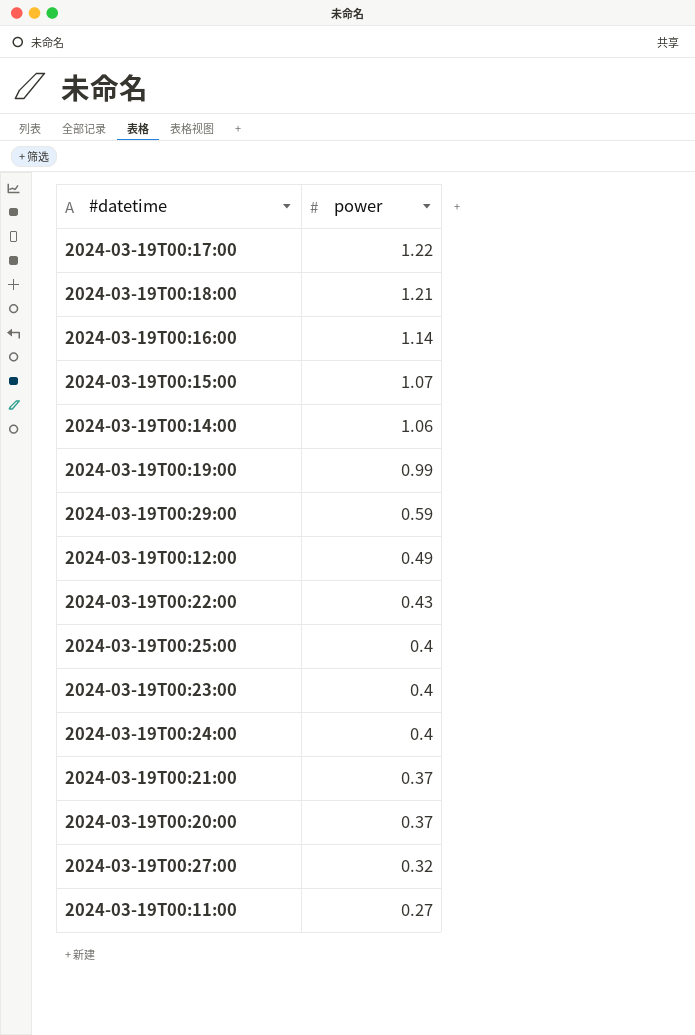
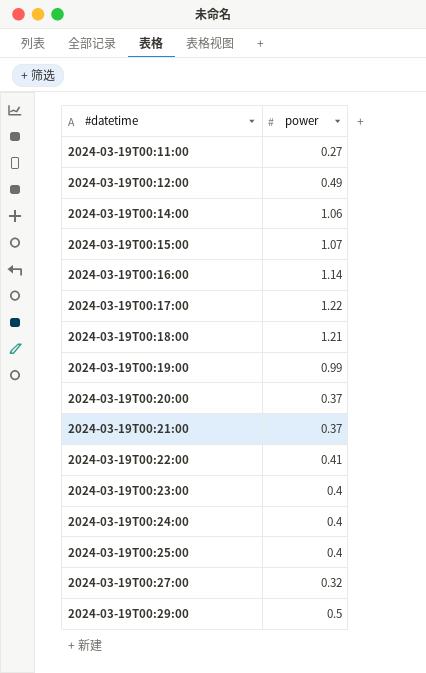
row order: power descending -> #datetime ascending
2024-03-19T00:22:00 | power: 0.43 -> 0.41
2024-03-19T00:29:00 | power: 0.59 -> 0.5

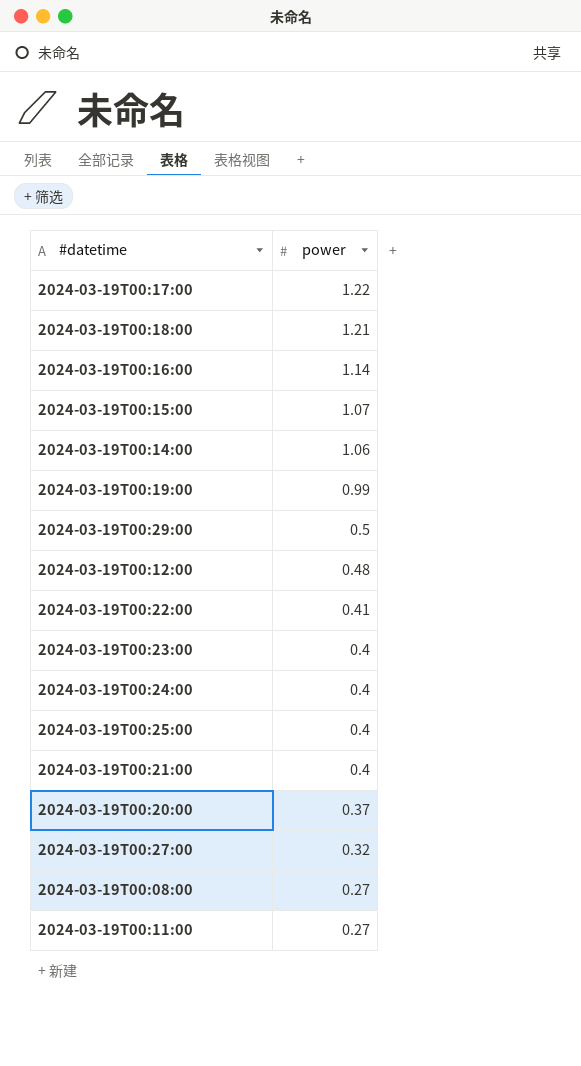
row order: #datetime ascending -> power descending
2024-03-19T00:12:00 | power: 0.49 -> 0.48
2024-03-19T00:21:00 | power: 0.37 -> 0.4
row 2024-03-19T00:08:00: none -> 0.27

